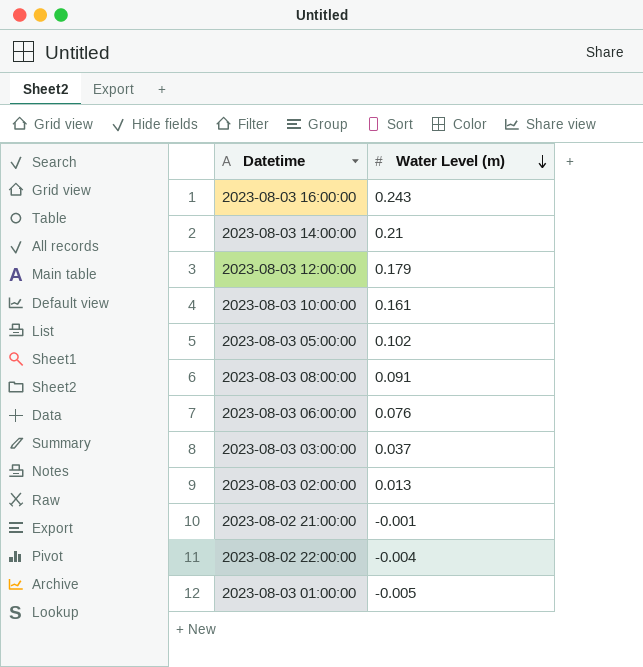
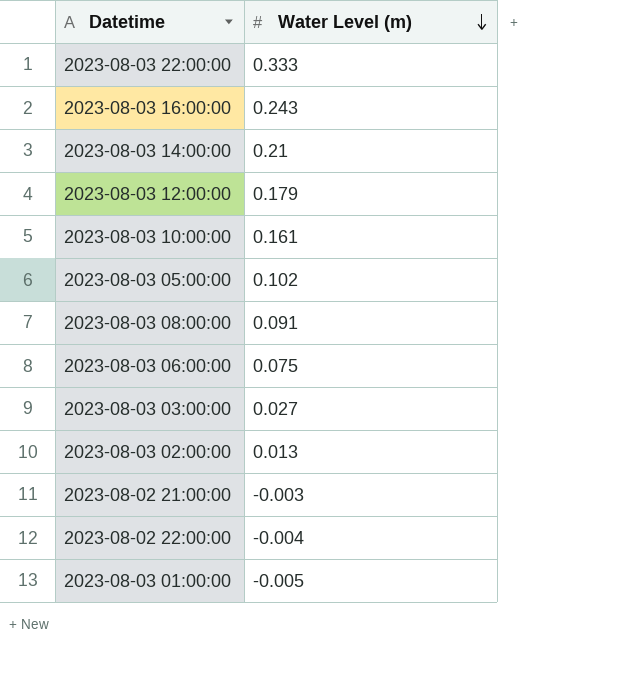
row 2023-08-03 22:00:00: none -> 0.333
2023-08-03 06:00:00 | Water Level (m): 0.076 -> 0.075
2023-08-03 03:00:00 | Water Level (m): 0.037 -> 0.027
2023-08-02 21:00:00 | Water Level (m): -0.001 -> -0.003

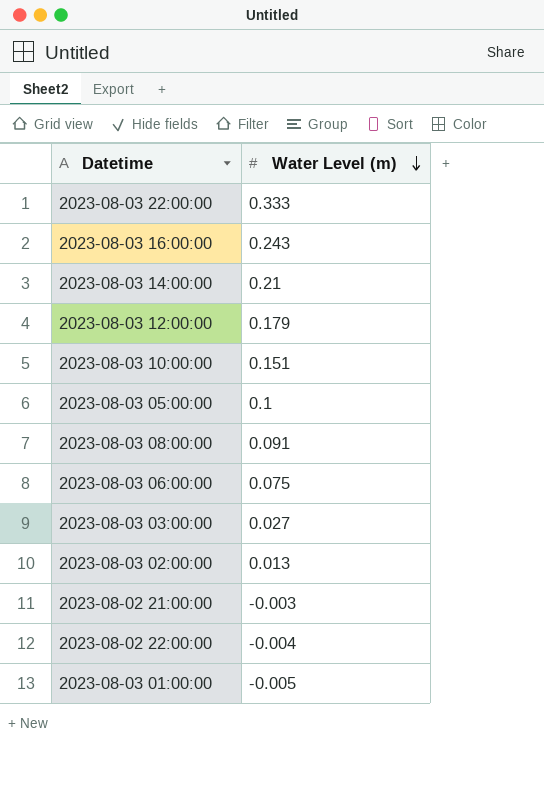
2023-08-03 10:00:00 | Water Level (m): 0.161 -> 0.151
2023-08-03 05:00:00 | Water Level (m): 0.102 -> 0.1

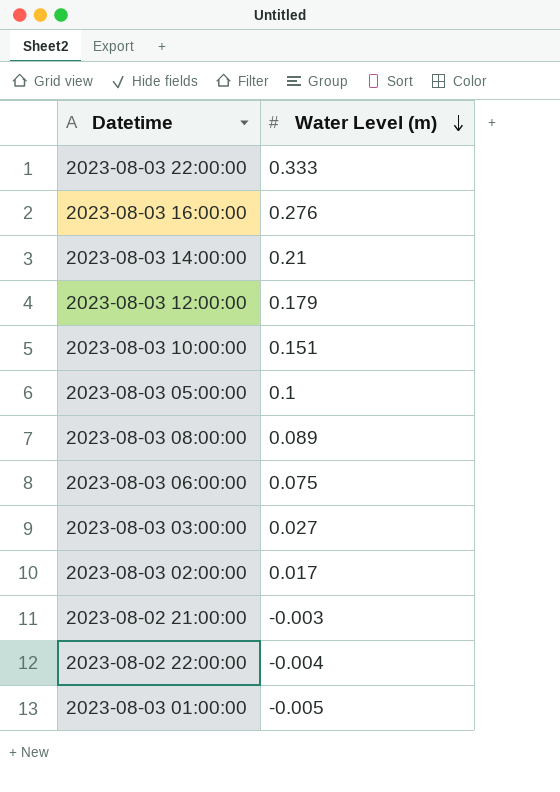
2023-08-03 16:00:00 | Water Level (m): 0.243 -> 0.276
2023-08-03 08:00:00 | Water Level (m): 0.091 -> 0.089
2023-08-03 02:00:00 | Water Level (m): 0.013 -> 0.017

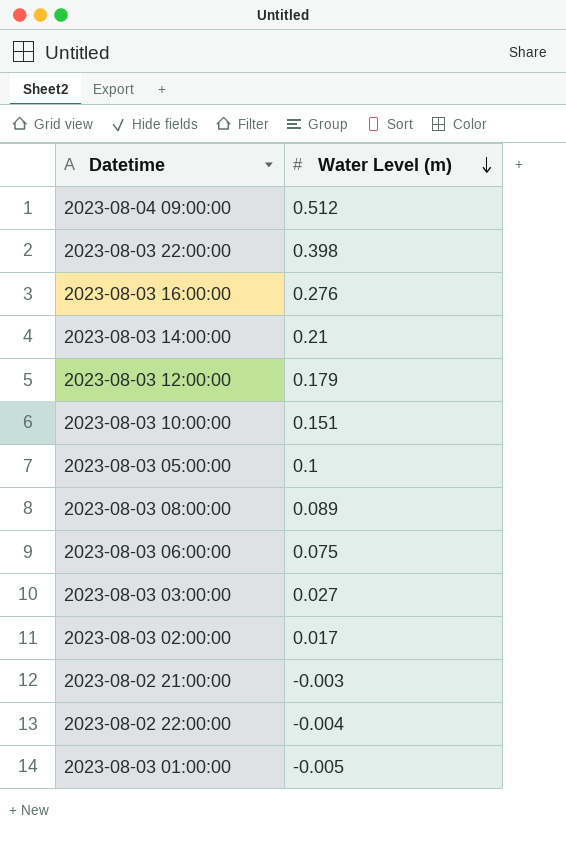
row 2023-08-04 09:00:00: none -> 0.512
2023-08-03 22:00:00 | Water Level (m): 0.333 -> 0.398

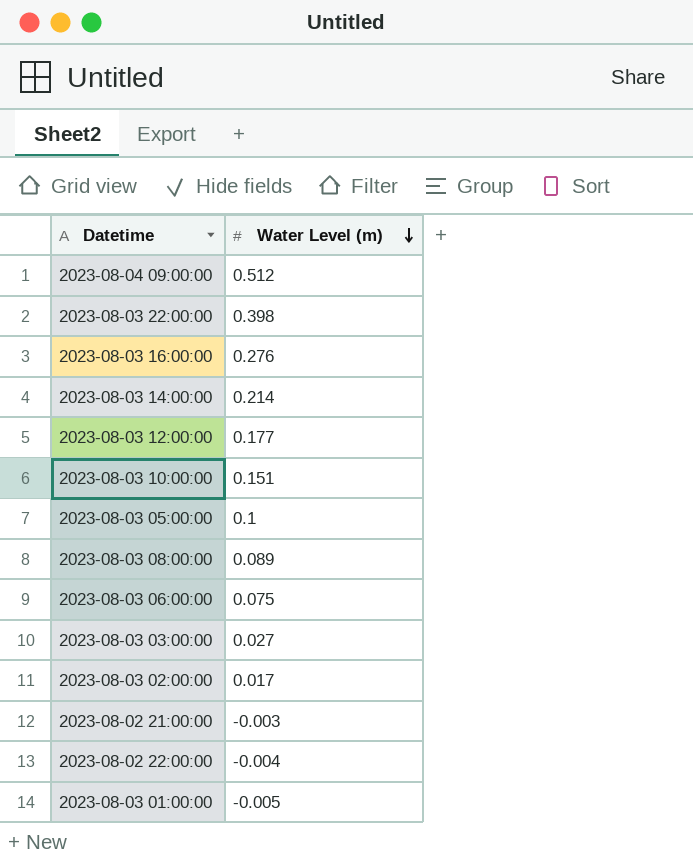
2023-08-03 14:00:00 | Water Level (m): 0.21 -> 0.214
2023-08-03 12:00:00 | Water Level (m): 0.179 -> 0.177

